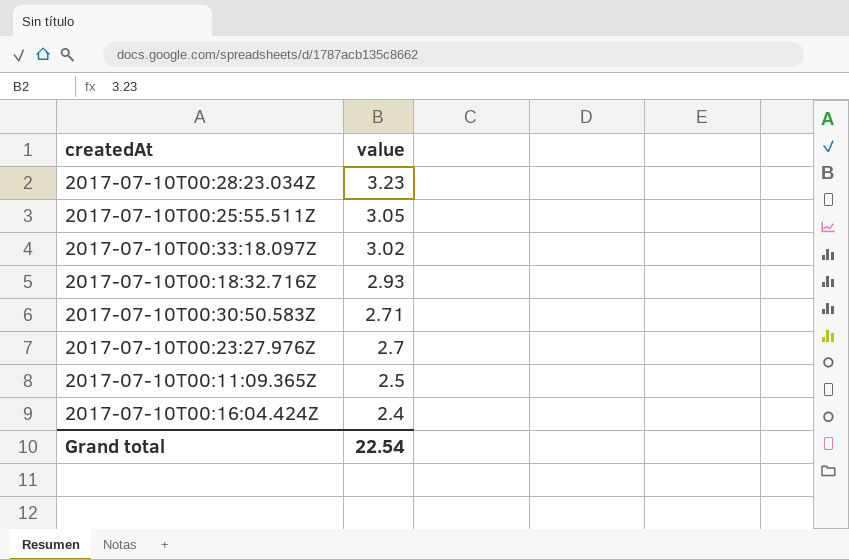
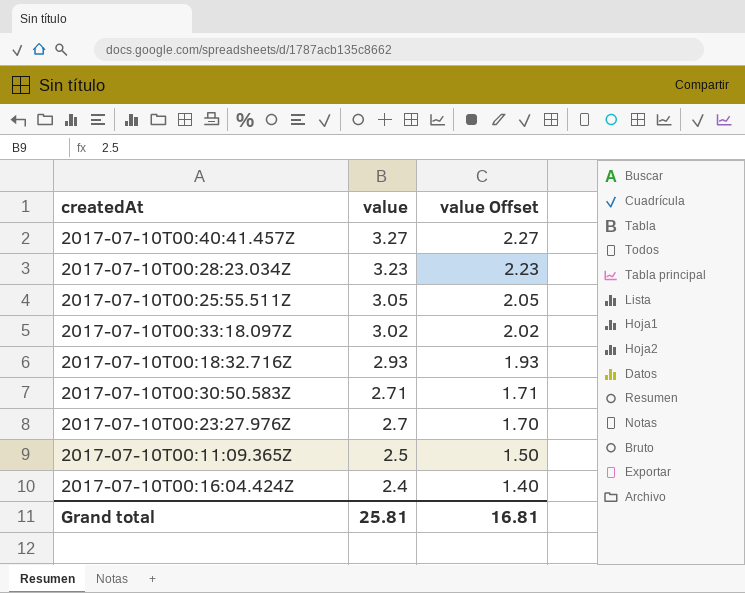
column value Offset | formula: none -> [value] - 1
row 2017-07-10T00:40:41.457Z: none -> 3.27 | 2.27
Grand total | value: 22.54 -> 25.81

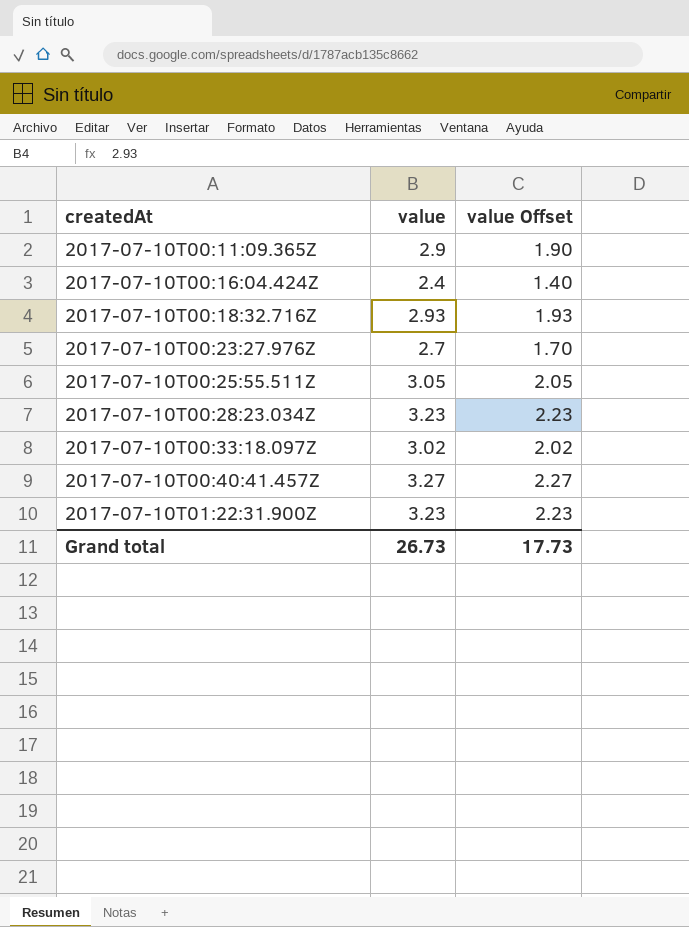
row order: value descending -> createdAt ascending
row 2017-07-10T00:30:50.583Z: 2.71 | 1.71 -> none
2017-07-10T00:11:09.365Z | value: 2.5 -> 2.9
2017-07-10T00:11:09.365Z | value Offset: 1.50 -> 1.90
row 2017-07-10T01:22:31.900Z: none -> 3.23 | 2.23
Grand total | value: 25.81 -> 26.73
Grand total | value Offset: 16.81 -> 17.73

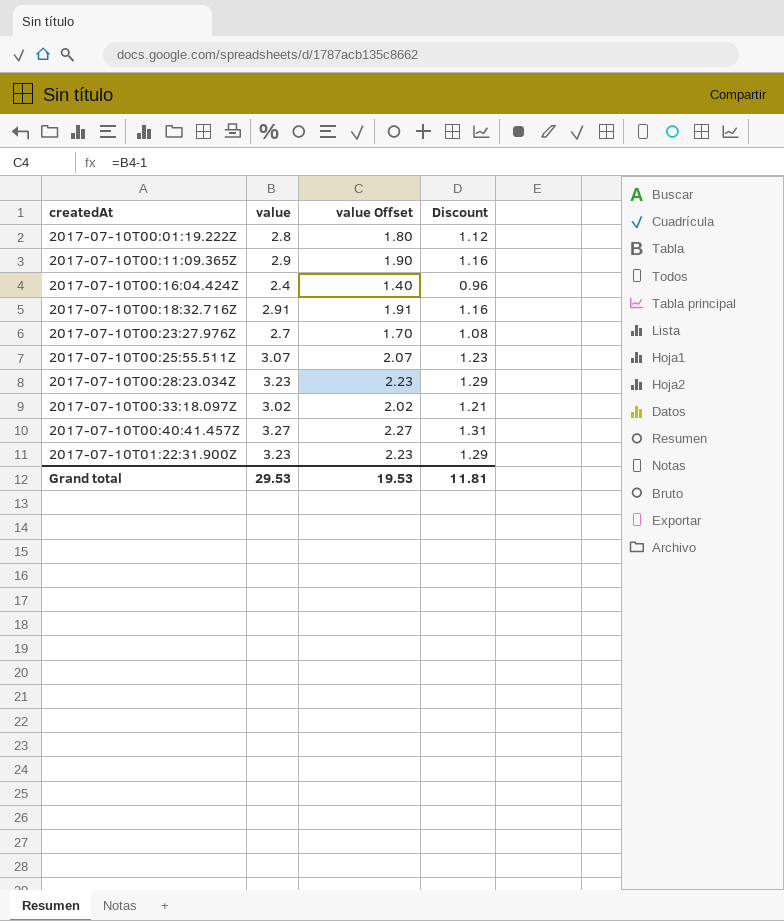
column Discount | formula: none -> [value] * 0.4
row 2017-07-10T00:01:19.222Z: none -> 2.8 | 1.80 | 1.12
2017-07-10T00:18:32.716Z | value: 2.93 -> 2.91
2017-07-10T00:18:32.716Z | value Offset: 1.93 -> 1.91
2017-07-10T00:25:55.511Z | value: 3.05 -> 3.07
2017-07-10T00:25:55.511Z | value Offset: 2.05 -> 2.07
Grand total | value: 26.73 -> 29.53
Grand total | value Offset: 17.73 -> 19.53

